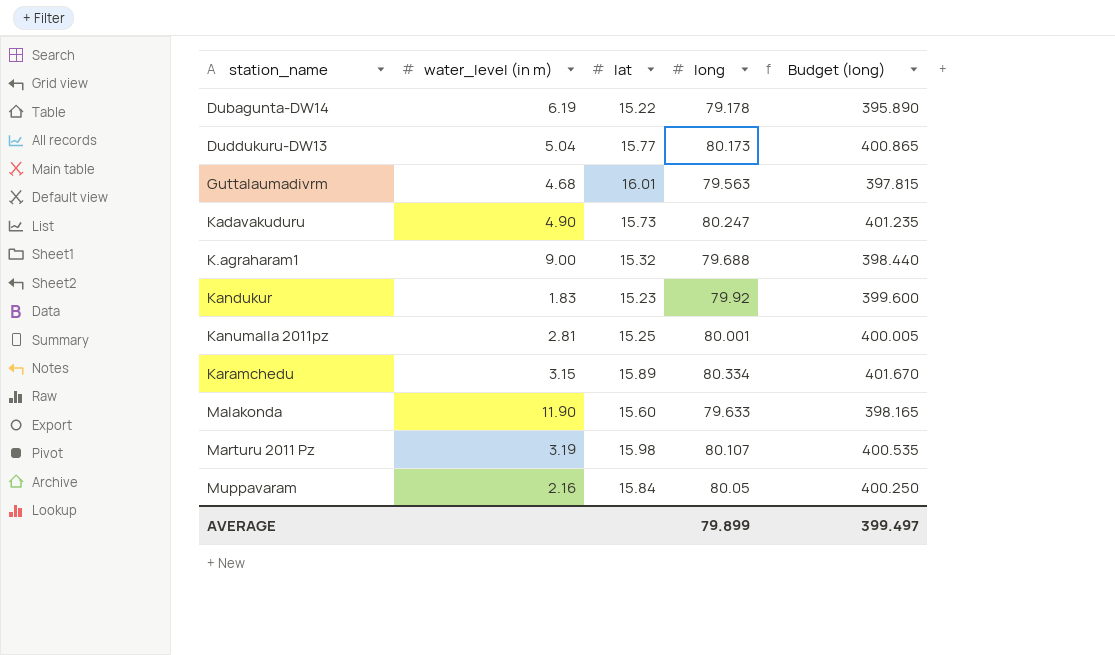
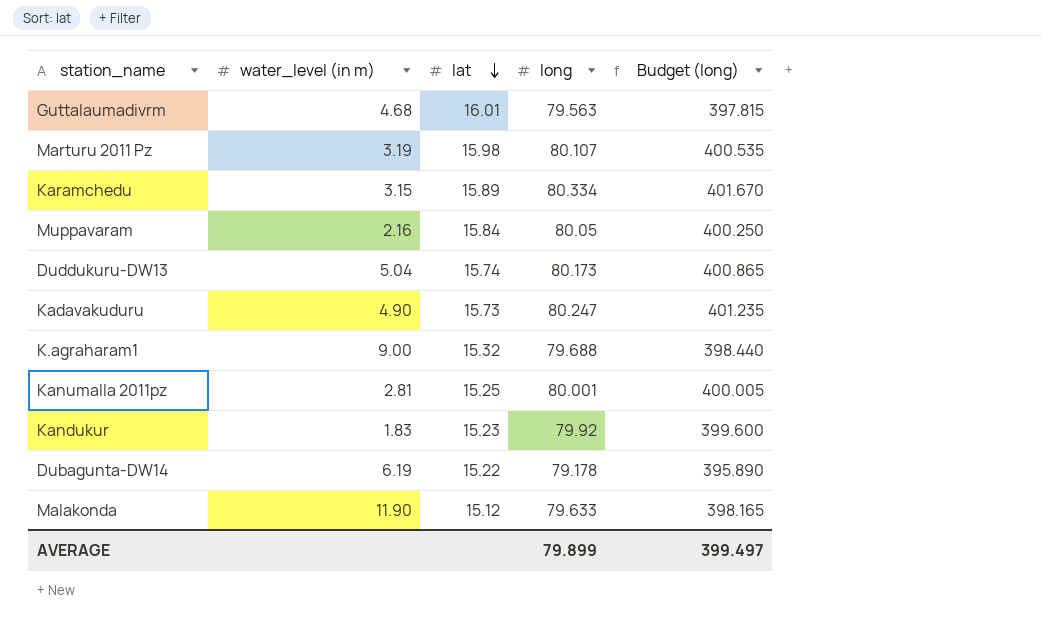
row order: none -> lat descending
Duddukuru-DW13 | lat: 15.77 -> 15.74
Malakonda | lat: 15.60 -> 15.12

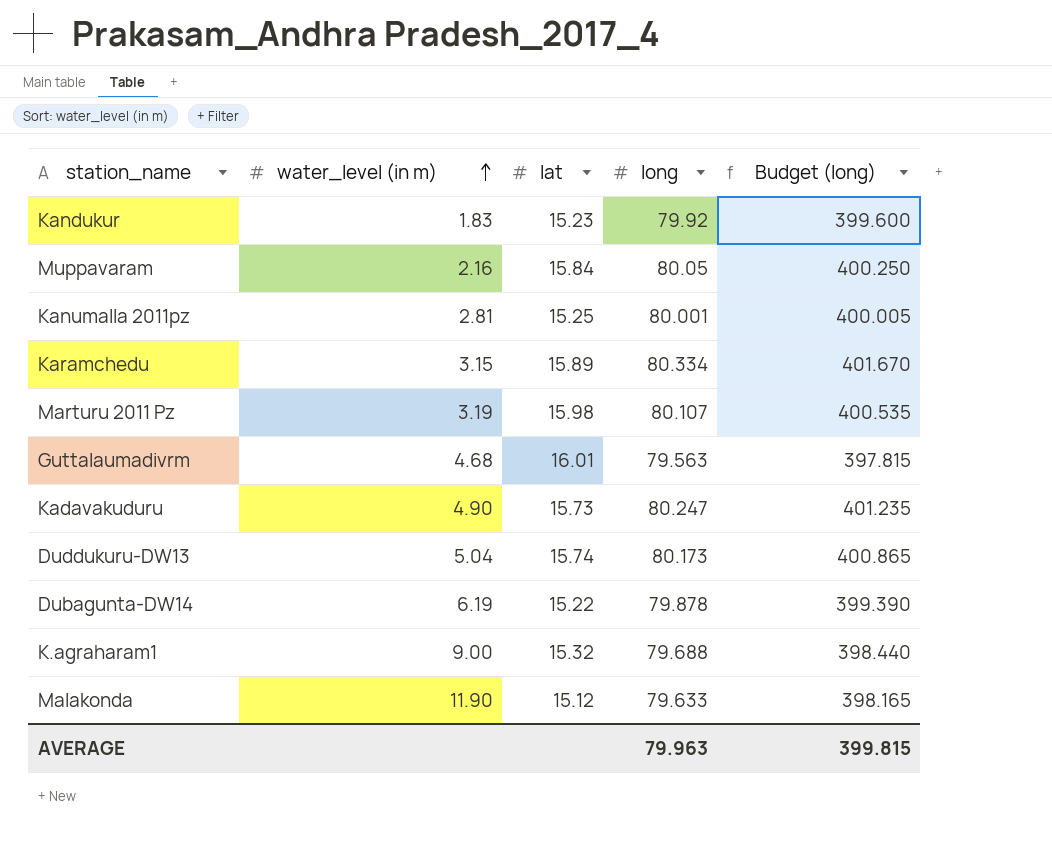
row order: lat descending -> water_level (in m) ascending
Dubagunta-DW14 | long: 79.178 -> 79.878
Dubagunta-DW14 | Budget (long): 395.890 -> 399.390
AVERAGE | long: 79.899 -> 79.963
AVERAGE | Budget (long): 399.497 -> 399.815

